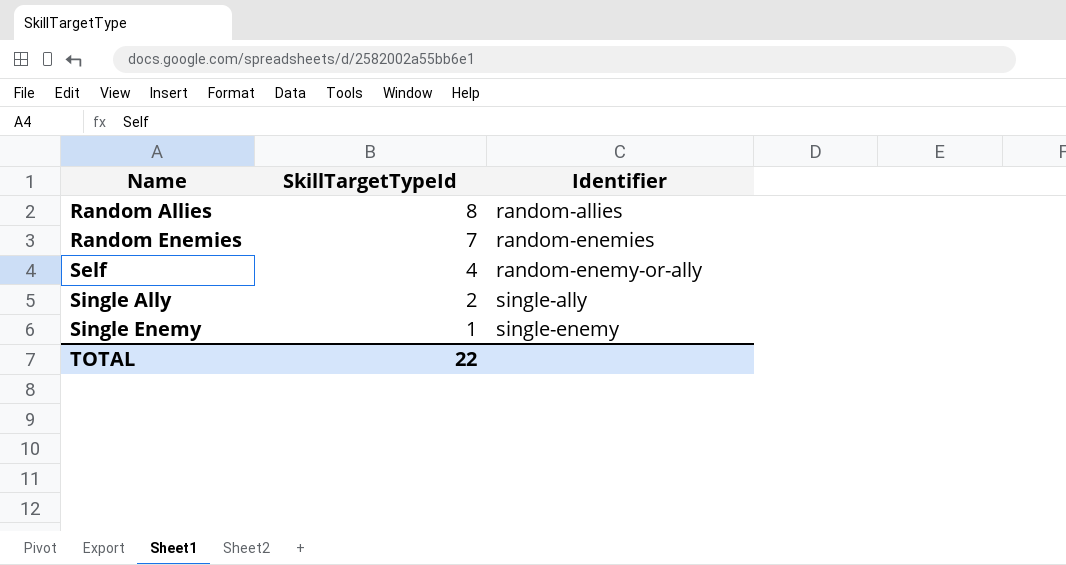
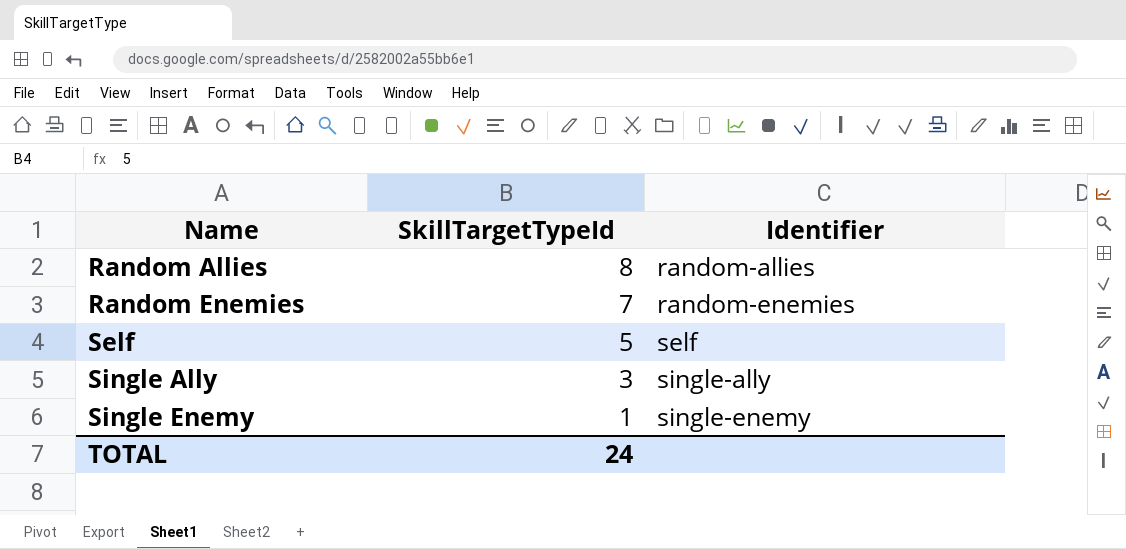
Self | SkillTargetTypeId: 4 -> 5
Self | Identifier: random-enemy-or-ally -> self
Single Ally | SkillTargetTypeId: 2 -> 3
TOTAL | SkillTargetTypeId: 22 -> 24

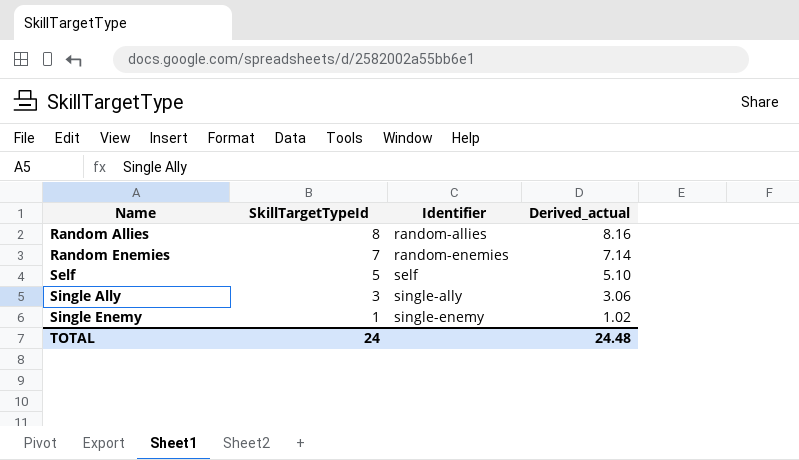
column Derived_actual | formula: none -> [SkillTargetTypeId] * 1.02

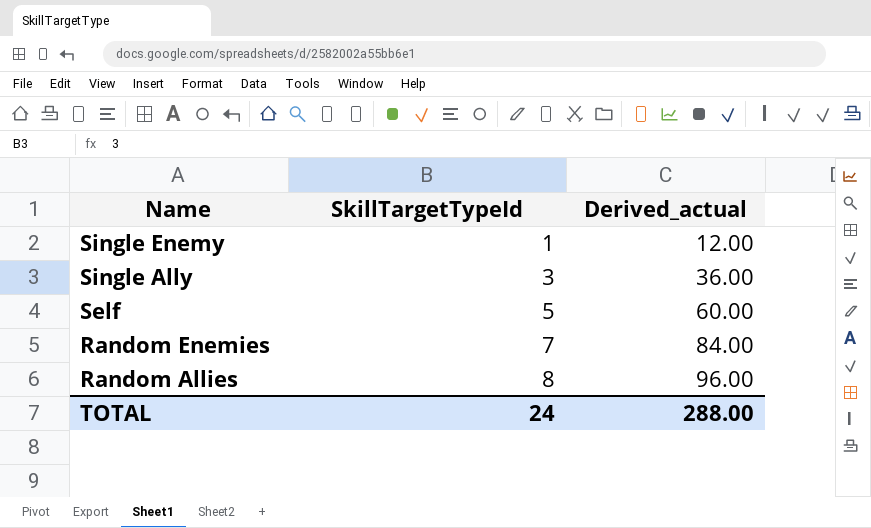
row order: Name ascending -> Name descending
column Identifier | position: 3 -> none
column Derived_actual | formula: [SkillTargetTypeId] * 1.02 -> [SkillTargetTypeId] * 12
TOTAL | Derived_actual: 24.48 -> 288.00

